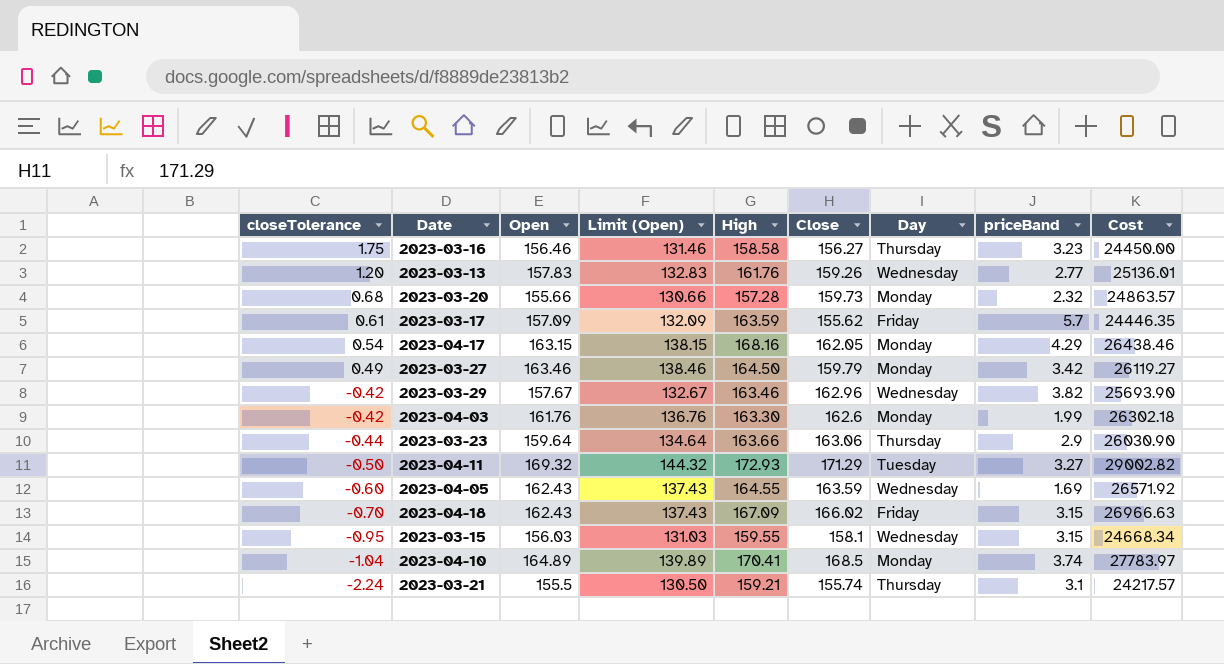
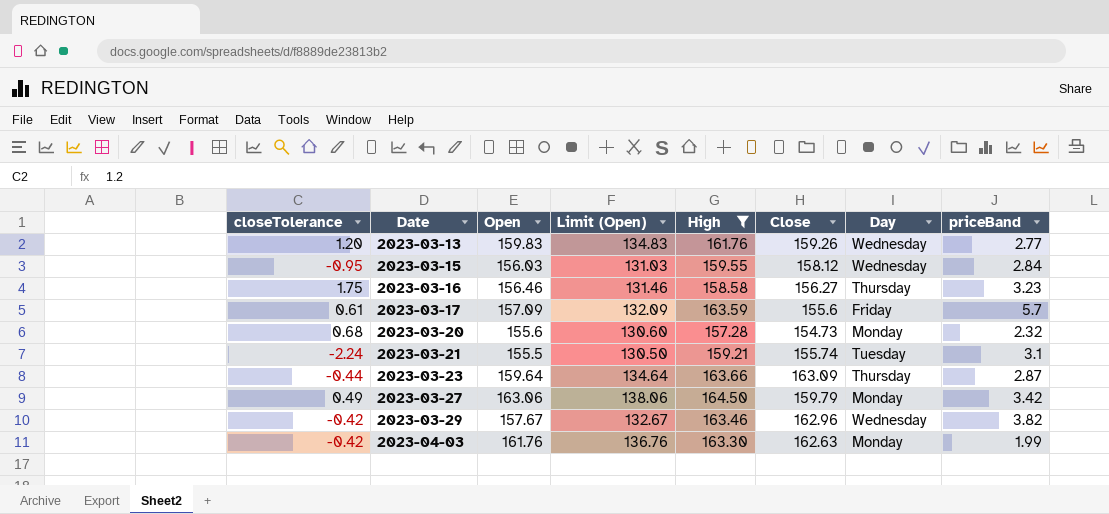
filter: none -> High <= 164.50
row order: closeTolerance descending -> Date ascending
column Cost | formula: [Open] * [Close] -> none
2023-03-13 | Open: 157.83 -> 159.83
2023-03-13 | Limit (Open): 132.83 -> 134.83
2023-03-15 | Close: 158.1 -> 158.12
2023-03-15 | priceBand: 3.15 -> 2.84
2023-03-17 | Close: 155.62 -> 155.6
2023-03-20 | Open: 155.66 -> 155.6
2023-03-20 | Limit (Open): 130.66 -> 130.60
2023-03-20 | Close: 159.73 -> 154.73
2023-03-21 | Day: Thursday -> Tuesday
2023-03-23 | Close: 163.06 -> 163.09
2023-03-23 | priceBand: 2.9 -> 2.87
2023-03-27 | Open: 163.46 -> 163.06
2023-03-27 | Limit (Open): 138.46 -> 138.06
2023-04-03 | Close: 162.6 -> 162.63

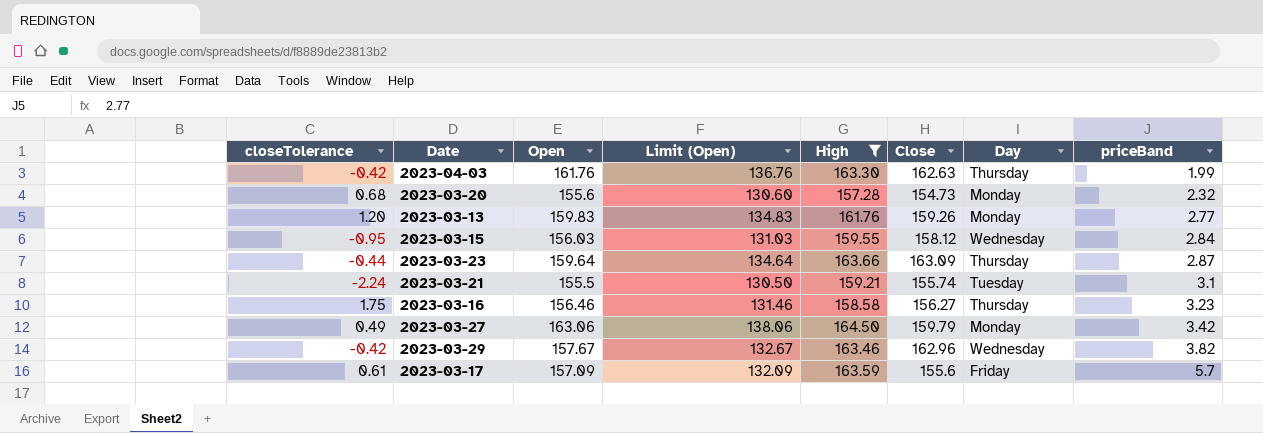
row order: Date ascending -> priceBand ascending
2023-04-03 | Day: Monday -> Thursday
2023-03-13 | Day: Wednesday -> Monday

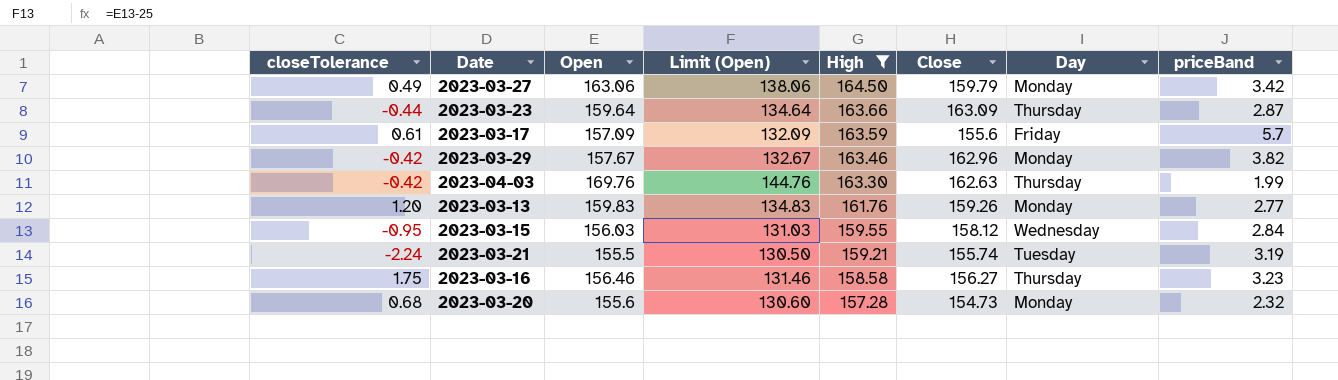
row order: priceBand ascending -> High descending
2023-03-29 | Day: Wednesday -> Monday
2023-04-03 | Open: 161.76 -> 169.76
2023-04-03 | Limit (Open): 136.76 -> 144.76
2023-03-21 | priceBand: 3.1 -> 3.19

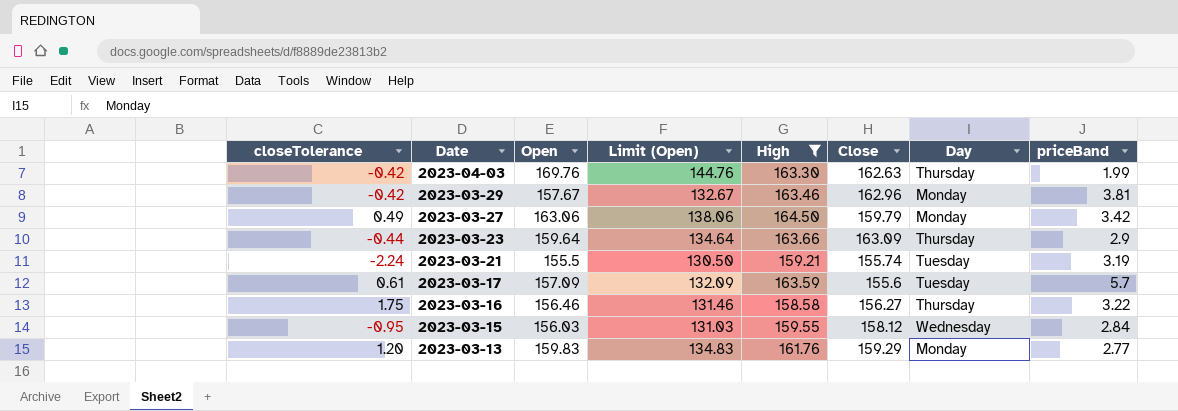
row order: High descending -> Date descending
row 2023-03-20: 0.68 | 155.6 | 130.60 | 157.28 | 154.73 | Monday | 2.32 -> none
2023-03-29 | priceBand: 3.82 -> 3.81
2023-03-23 | priceBand: 2.87 -> 2.9
2023-03-17 | Day: Friday -> Tuesday
2023-03-16 | priceBand: 3.23 -> 3.22
2023-03-13 | Close: 159.26 -> 159.29

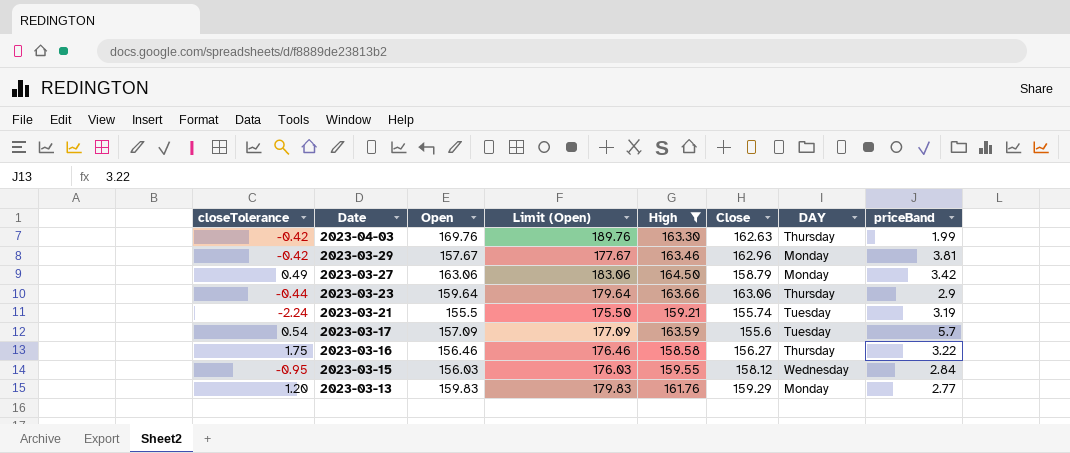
column Limit (Open) | formula: [Open] - 25 -> [Open] + 20
column name: Day -> DAY
2023-03-27 | Close: 159.79 -> 158.79
2023-03-23 | Close: 163.09 -> 163.06
2023-03-17 | closeTolerance: 0.61 -> 0.54

